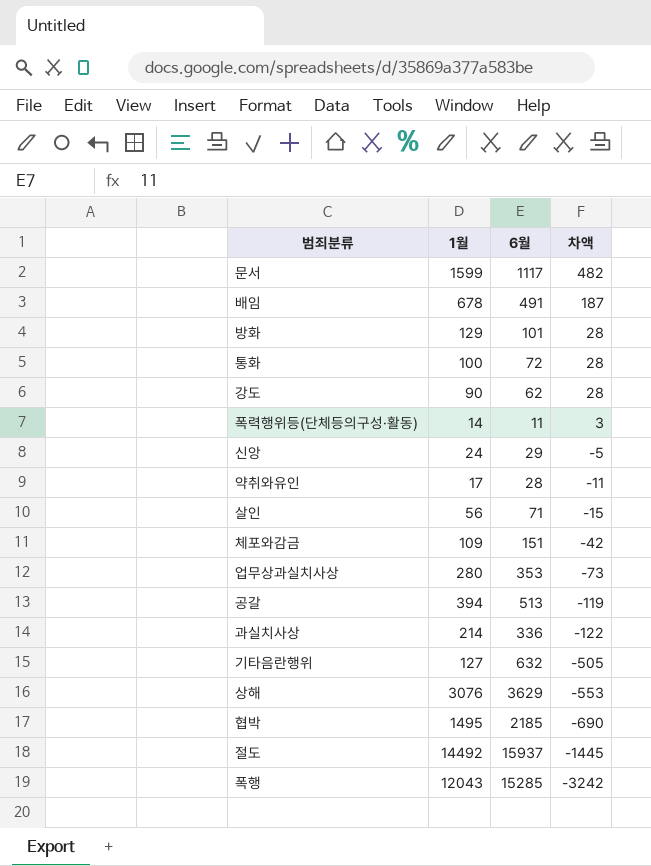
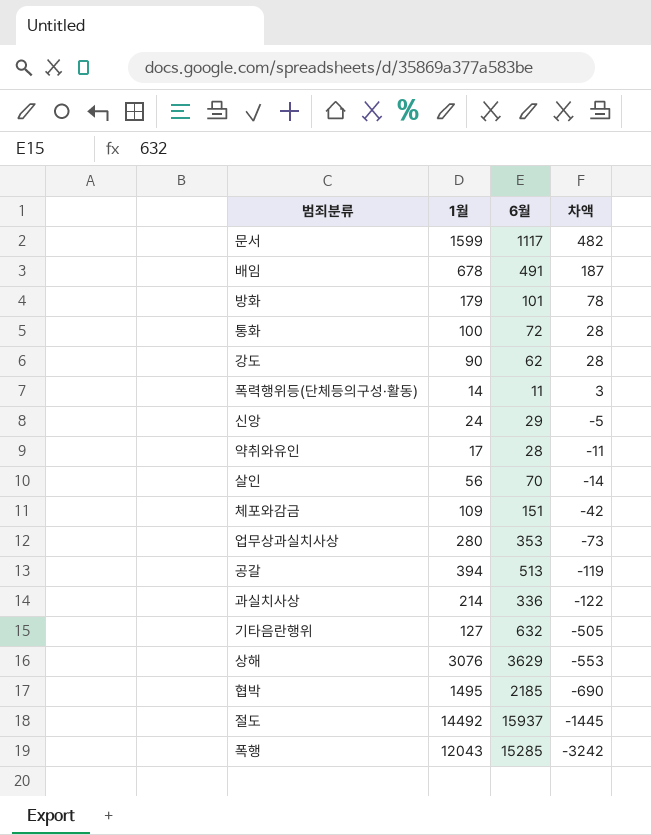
방화 | 1월: 129 -> 179
방화 | 차액: 28 -> 78
살인 | 6월: 71 -> 70
살인 | 차액: -15 -> -14

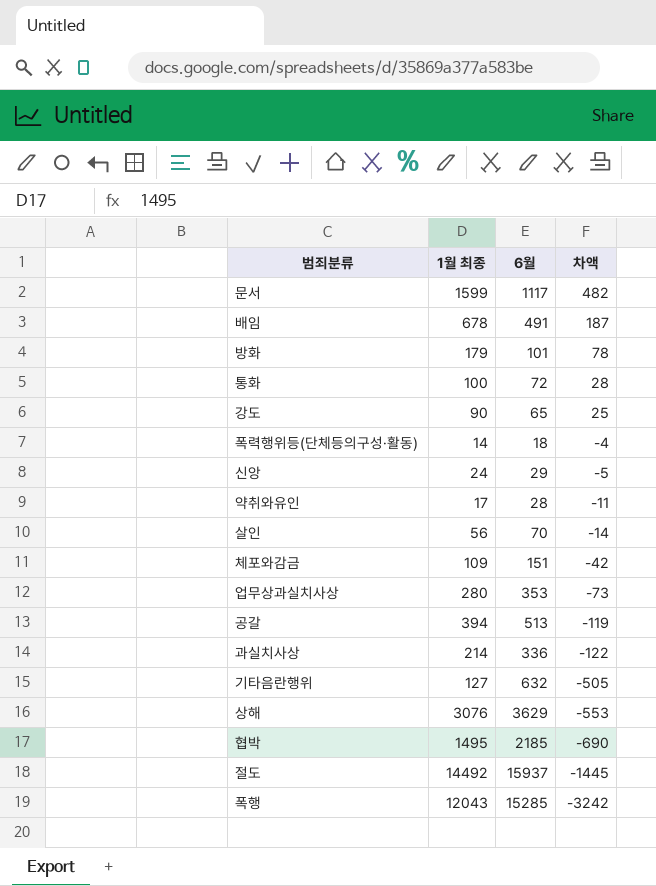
column name: 1월 -> 1월 최종
강도 | 6월: 62 -> 65
강도 | 차액: 28 -> 25
폭력행위등(단체등의구성·활동) | 6월: 11 -> 18
폭력행위등(단체등의구성·활동) | 차액: 3 -> -4

